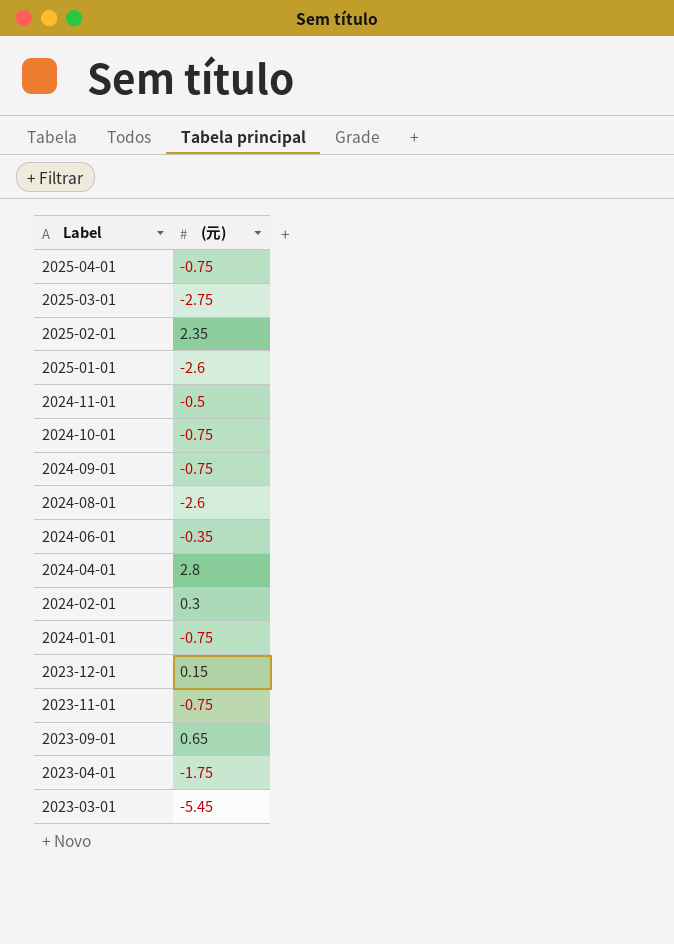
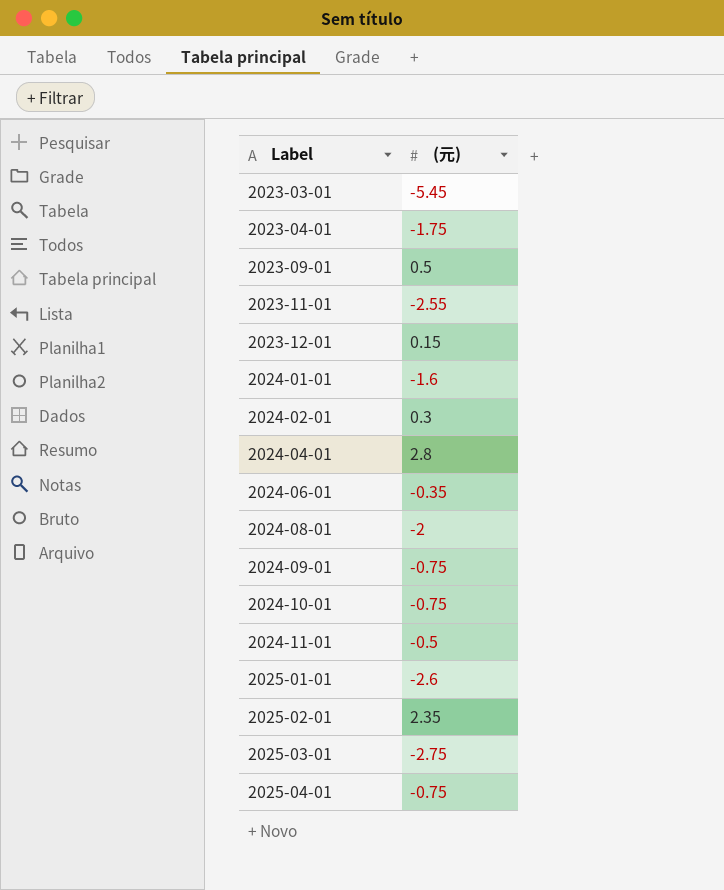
row order: Label descending -> Label ascending
2023-09-01 | (元): 0.65 -> 0.5
2023-11-01 | (元): -0.75 -> -2.55
2024-01-01 | (元): -0.75 -> -1.6
2024-08-01 | (元): -2.6 -> -2

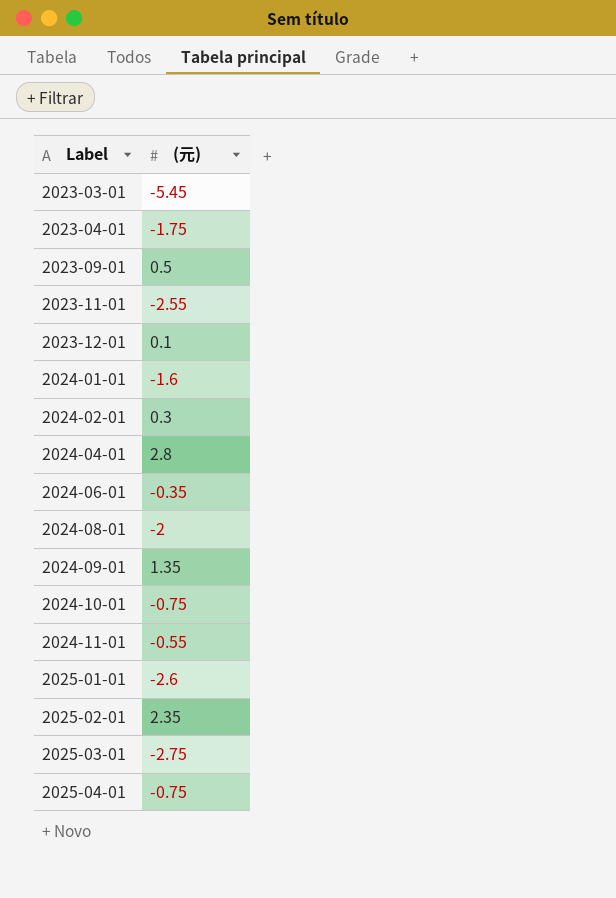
2023-12-01 | (元): 0.15 -> 0.1
2024-09-01 | (元): -0.75 -> 1.35
2024-11-01 | (元): -0.5 -> -0.55

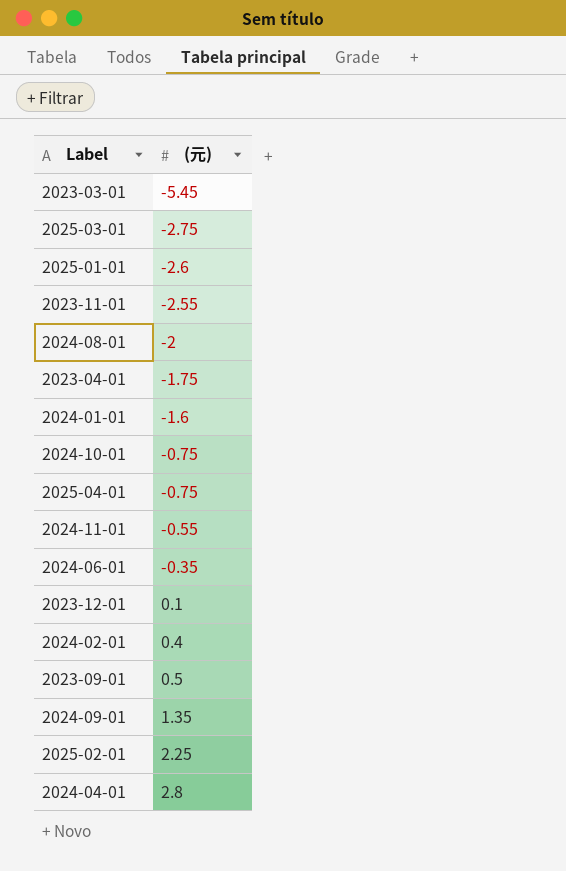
row order: Label ascending -> (元) ascending
2024-02-01 | (元): 0.3 -> 0.4
2025-02-01 | (元): 2.35 -> 2.25

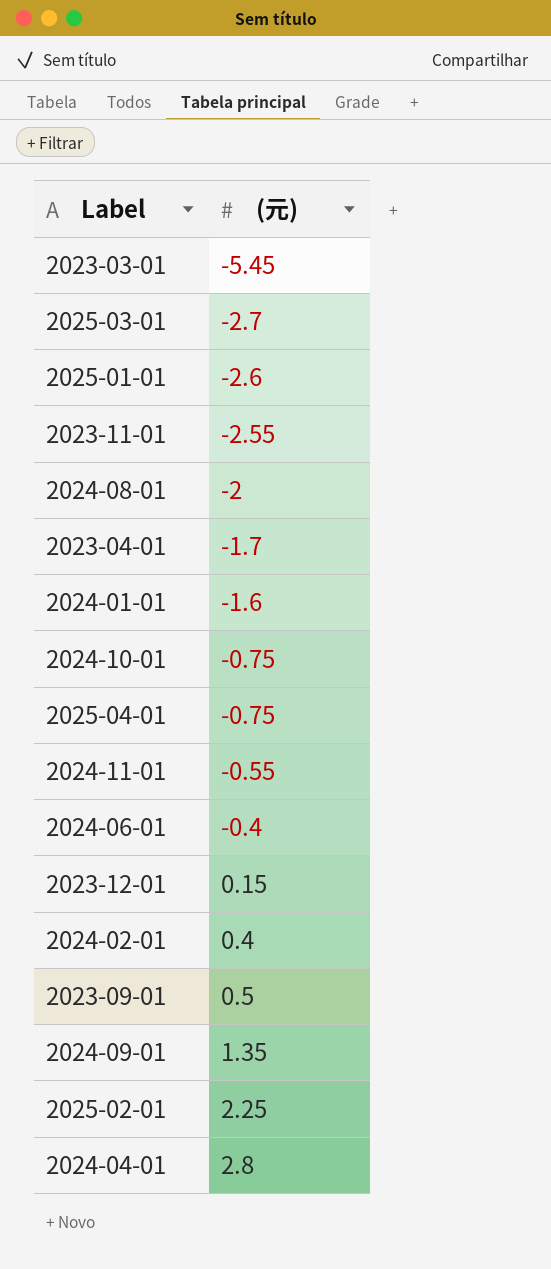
2025-03-01 | (元): -2.75 -> -2.7
2023-04-01 | (元): -1.75 -> -1.7
2024-06-01 | (元): -0.35 -> -0.4
2023-12-01 | (元): 0.1 -> 0.15

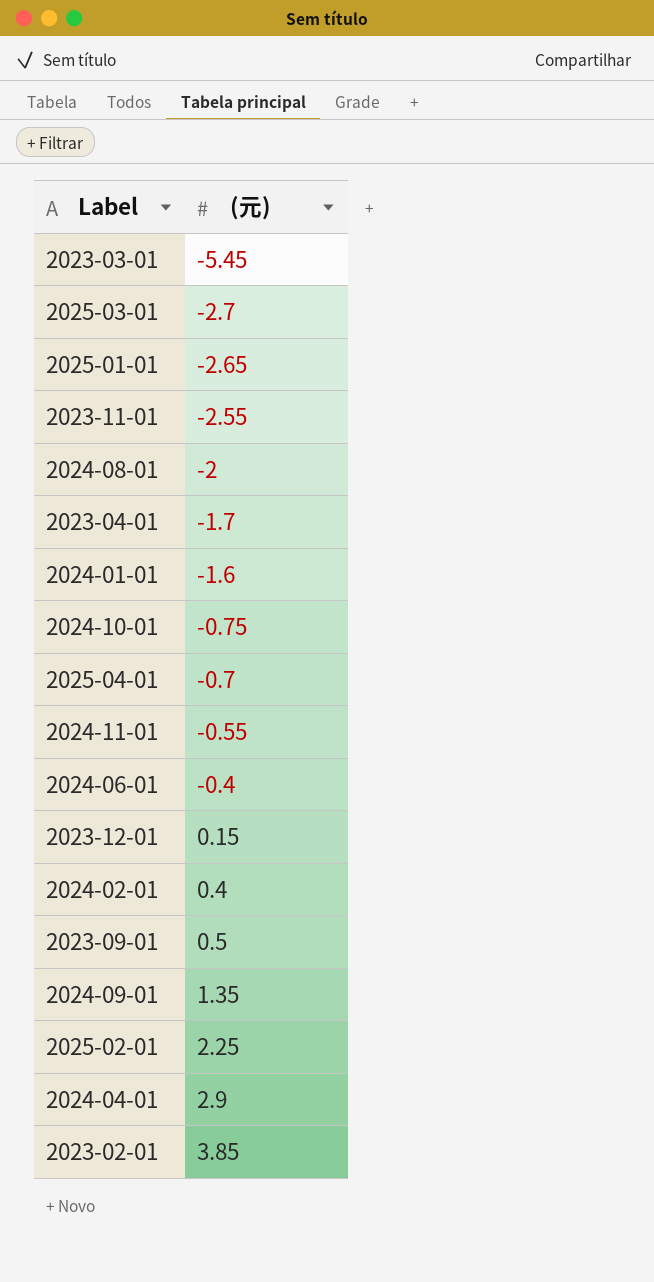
2025-01-01 | (元): -2.6 -> -2.65
2025-04-01 | (元): -0.75 -> -0.7
2024-04-01 | (元): 2.8 -> 2.9
row 2023-02-01: none -> 3.85

